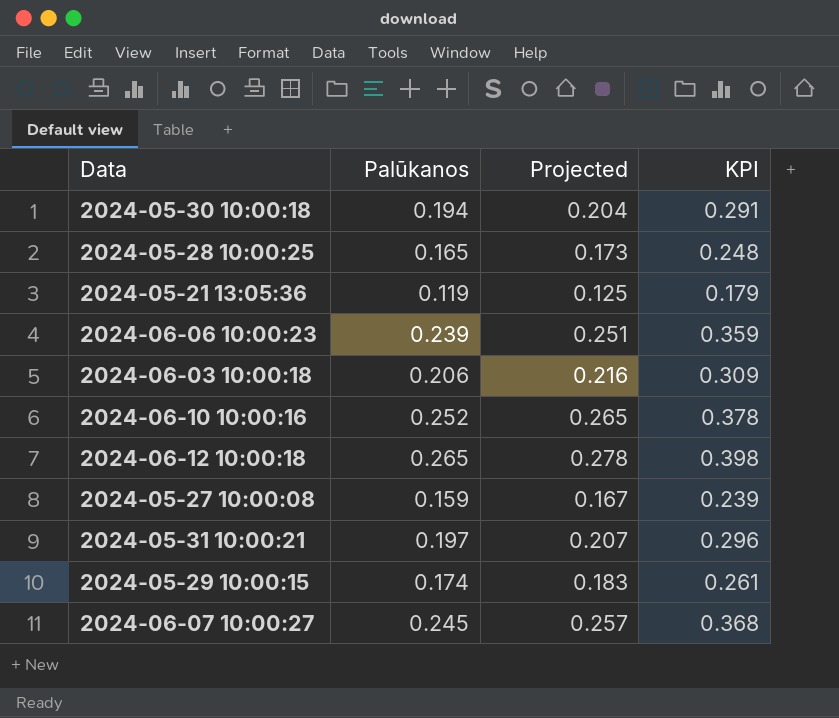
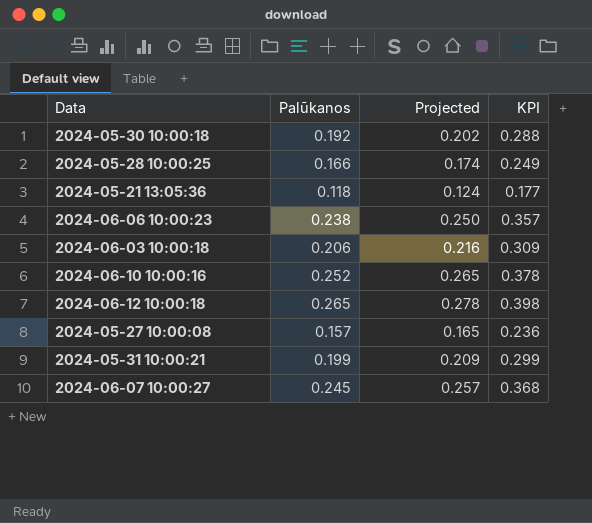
row 2024-05-29 10:00:15: 0.174 | 0.183 | 0.261 -> none
2024-05-30 10:00:18 | Palūkanos: 0.194 -> 0.192
2024-05-30 10:00:18 | Projected: 0.204 -> 0.202
2024-05-30 10:00:18 | KPI: 0.291 -> 0.288
2024-05-28 10:00:25 | Palūkanos: 0.165 -> 0.166
2024-05-28 10:00:25 | Projected: 0.173 -> 0.174
2024-05-28 10:00:25 | KPI: 0.248 -> 0.249
2024-05-21 13:05:36 | Palūkanos: 0.119 -> 0.118
2024-05-21 13:05:36 | Projected: 0.125 -> 0.124
2024-05-21 13:05:36 | KPI: 0.179 -> 0.177
2024-06-06 10:00:23 | Palūkanos: 0.239 -> 0.238
2024-06-06 10:00:23 | Projected: 0.251 -> 0.250
2024-06-06 10:00:23 | KPI: 0.359 -> 0.357
2024-05-27 10:00:08 | Palūkanos: 0.159 -> 0.157
2024-05-27 10:00:08 | Projected: 0.167 -> 0.165
2024-05-27 10:00:08 | KPI: 0.239 -> 0.236
2024-05-31 10:00:21 | Palūkanos: 0.197 -> 0.199
2024-05-31 10:00:21 | Projected: 0.207 -> 0.209
2024-05-31 10:00:21 | KPI: 0.296 -> 0.299

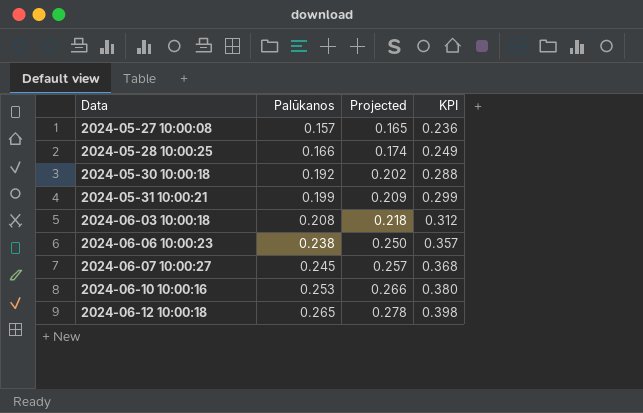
row order: none -> Data ascending
row 2024-05-21 13:05:36: 0.118 | 0.124 | 0.177 -> none
2024-06-03 10:00:18 | Palūkanos: 0.206 -> 0.208
2024-06-03 10:00:18 | Projected: 0.216 -> 0.218
2024-06-03 10:00:18 | KPI: 0.309 -> 0.312
2024-06-10 10:00:16 | Palūkanos: 0.252 -> 0.253
2024-06-10 10:00:16 | Projected: 0.265 -> 0.266
2024-06-10 10:00:16 | KPI: 0.378 -> 0.380

